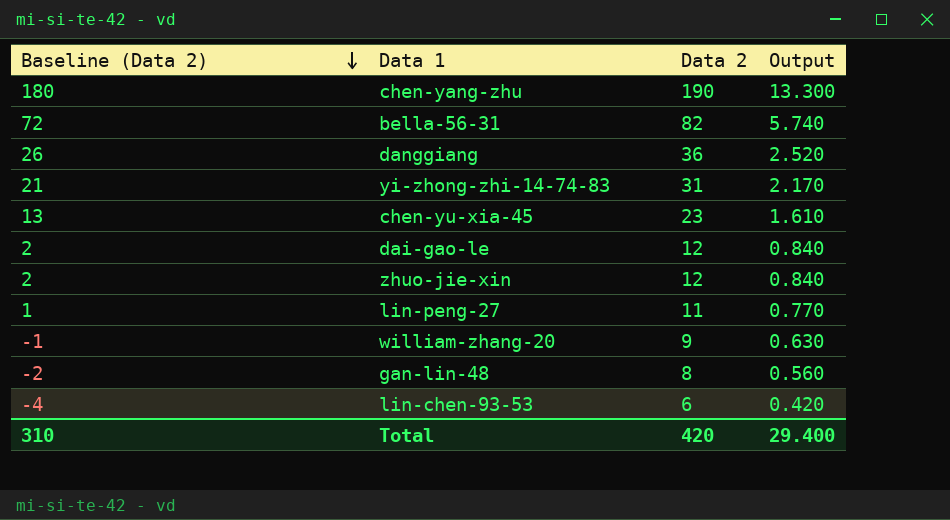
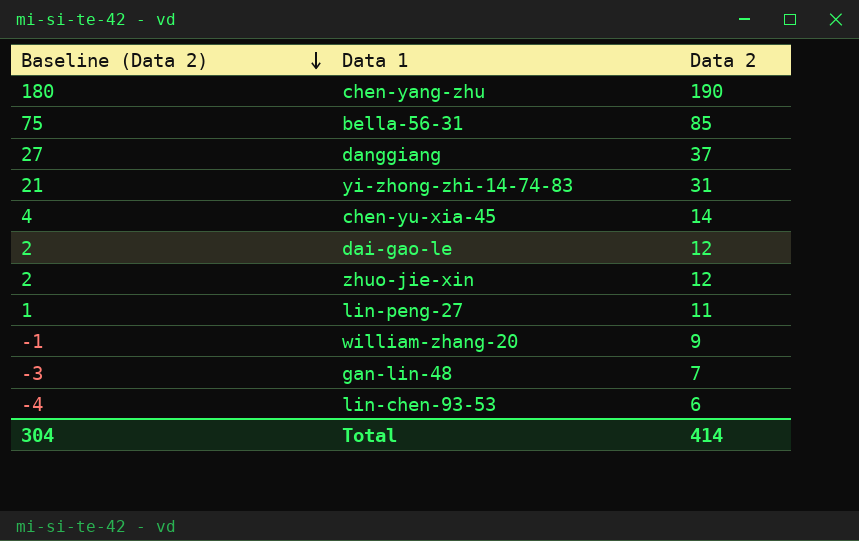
column Output | formula: [Data 2] * 0.07 -> none
bella-56-31 | Baseline (Data 2): 72 -> 75
bella-56-31 | Data 2: 82 -> 85
danggiang | Baseline (Data 2): 26 -> 27
danggiang | Data 2: 36 -> 37
chen-yu-xia-45 | Baseline (Data 2): 13 -> 4
chen-yu-xia-45 | Data 2: 23 -> 14
gan-lin-48 | Baseline (Data 2): -2 -> -3
gan-lin-48 | Data 2: 8 -> 7
Total | Baseline (Data 2): 310 -> 304
Total | Data 2: 420 -> 414

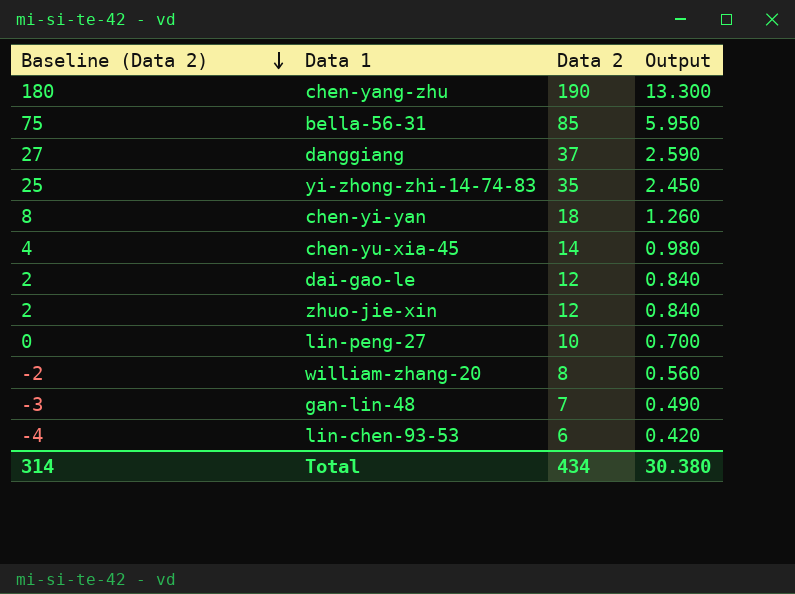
column Output | formula: none -> [Data 2] * 0.07
yi-zhong-zhi-14-74-83 | Baseline (Data 2): 21 -> 25
yi-zhong-zhi-14-74-83 | Data 2: 31 -> 35
row chen-yi-yan: none -> 8 | 18 | 1.260
lin-peng-27 | Baseline (Data 2): 1 -> 0
lin-peng-27 | Data 2: 11 -> 10
william-zhang-20 | Baseline (Data 2): -1 -> -2
william-zhang-20 | Data 2: 9 -> 8
Total | Baseline (Data 2): 304 -> 314
Total | Data 2: 414 -> 434

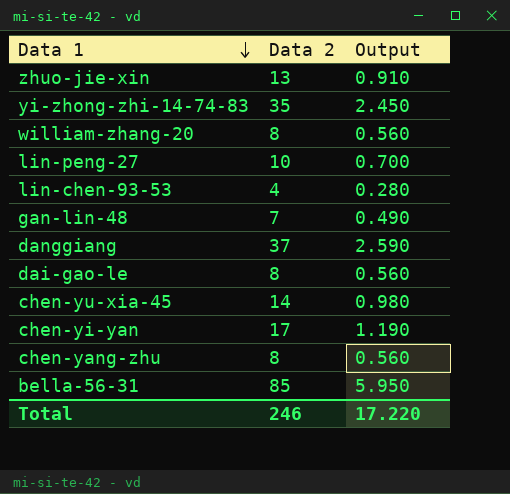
row order: Baseline (Data 2) descending -> Data 1 descending
column Baseline (Data 2) | formula: [Data 2] - 10 -> none
zhuo-jie-xin | Data 2: 12 -> 13
zhuo-jie-xin | Output: 0.840 -> 0.910
lin-chen-93-53 | Data 2: 6 -> 4
lin-chen-93-53 | Output: 0.420 -> 0.280
dai-gao-le | Data 2: 12 -> 8
dai-gao-le | Output: 0.840 -> 0.560
chen-yi-yan | Data 2: 18 -> 17
chen-yi-yan | Output: 1.260 -> 1.190
chen-yang-zhu | Data 2: 190 -> 8
chen-yang-zhu | Output: 13.300 -> 0.560
Total | Data 2: 434 -> 246
Total | Output: 30.380 -> 17.220

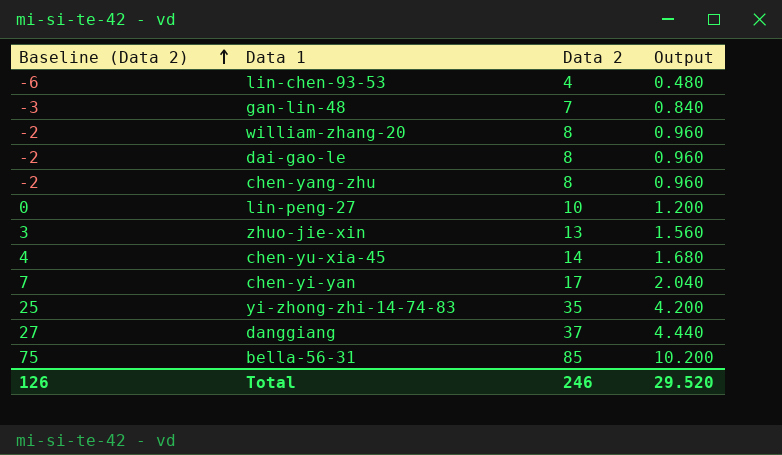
row order: Data 1 descending -> Baseline (Data 2) ascending
column Baseline (Data 2) | formula: none -> [Data 2] - 10
column Output | formula: [Data 2] * 0.07 -> [Data 2] * 0.12
Total | Output: 17.220 -> 29.520

